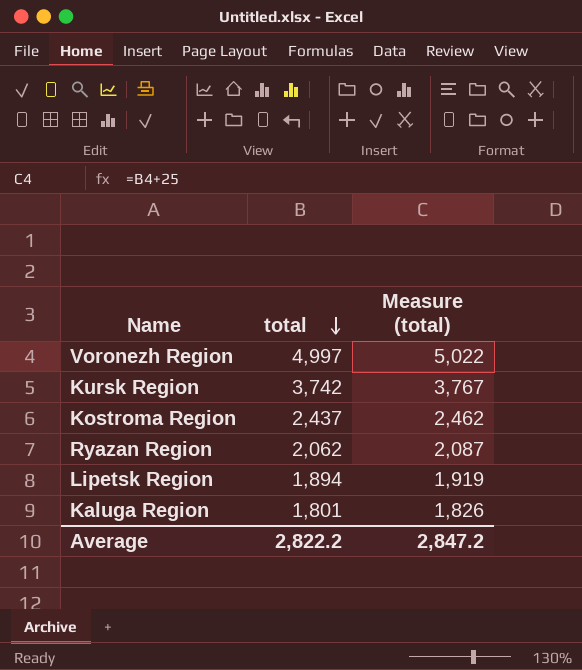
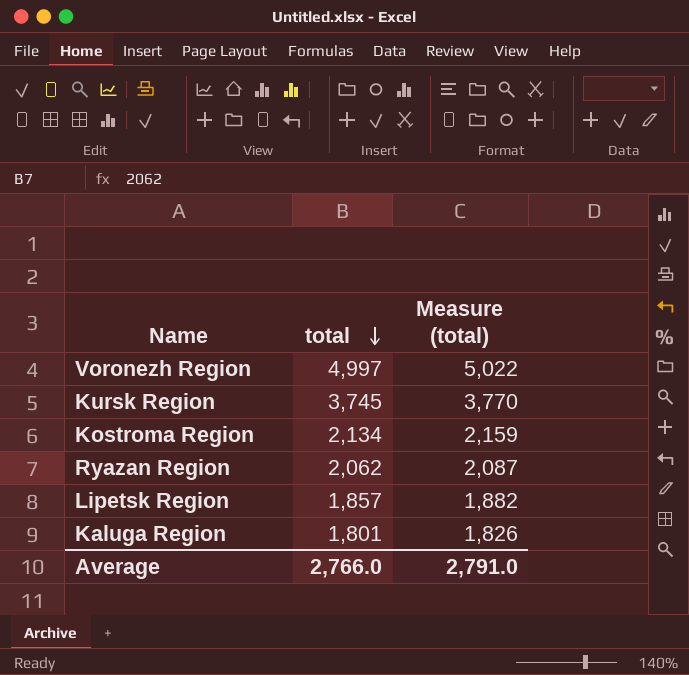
Kursk Region | total: 3,742 -> 3,745
Kursk Region | Measure (total): 3,767 -> 3,770
Kostroma Region | total: 2,437 -> 2,134
Kostroma Region | Measure (total): 2,462 -> 2,159
Lipetsk Region | total: 1,894 -> 1,857
Lipetsk Region | Measure (total): 1,919 -> 1,882
Average | total: 2,822.2 -> 2,766.0
Average | Measure (total): 2,847.2 -> 2,791.0

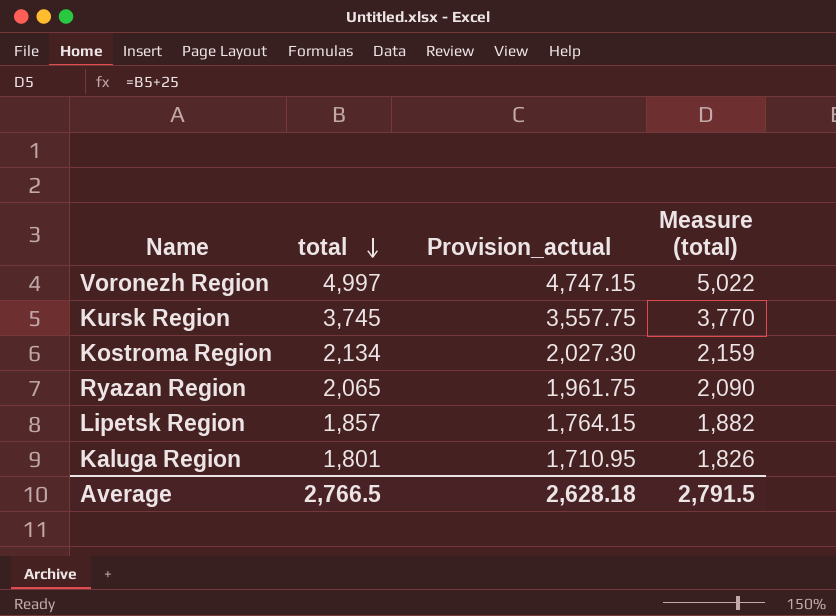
column Provision_actual | formula: none -> [total] * 0.95
Ryazan Region | total: 2,062 -> 2,065
Ryazan Region | Measure (total): 2,087 -> 2,090
Average | total: 2,766.0 -> 2,766.5
Average | Measure (total): 2,791.0 -> 2,791.5

